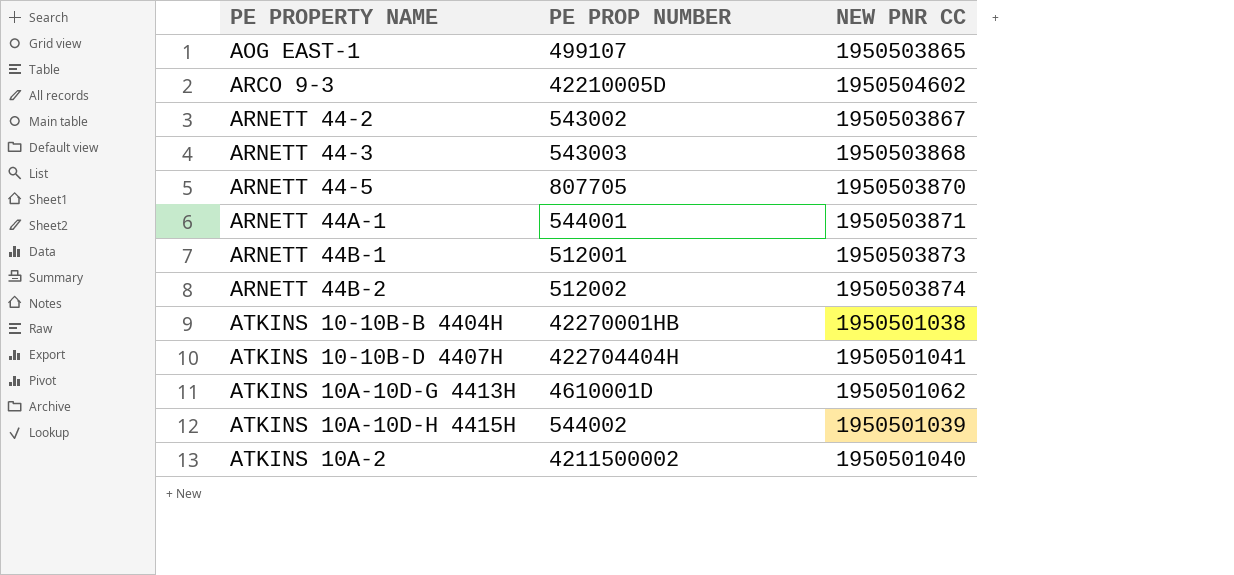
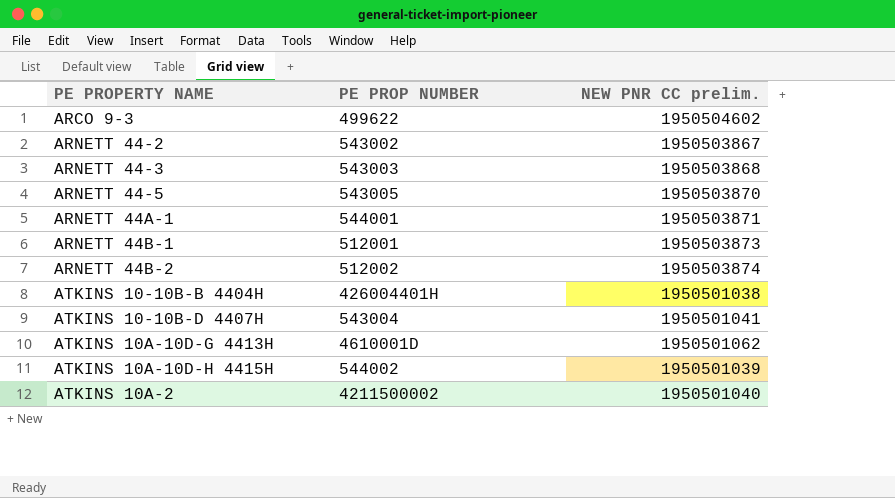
column name: NEW PNR CC -> NEW PNR CC prelim.
row AOG EAST-1: 499107 | 1950503865 -> none
ARCO 9-3 | PE PROP NUMBER: 42210005D -> 499622
ARNETT 44-5 | PE PROP NUMBER: 807705 -> 543005
ATKINS 10-10B-B 4404H | PE PROP NUMBER: 42270001HB -> 426004401H
ATKINS 10-10B-D 4407H | PE PROP NUMBER: 422704404H -> 543004

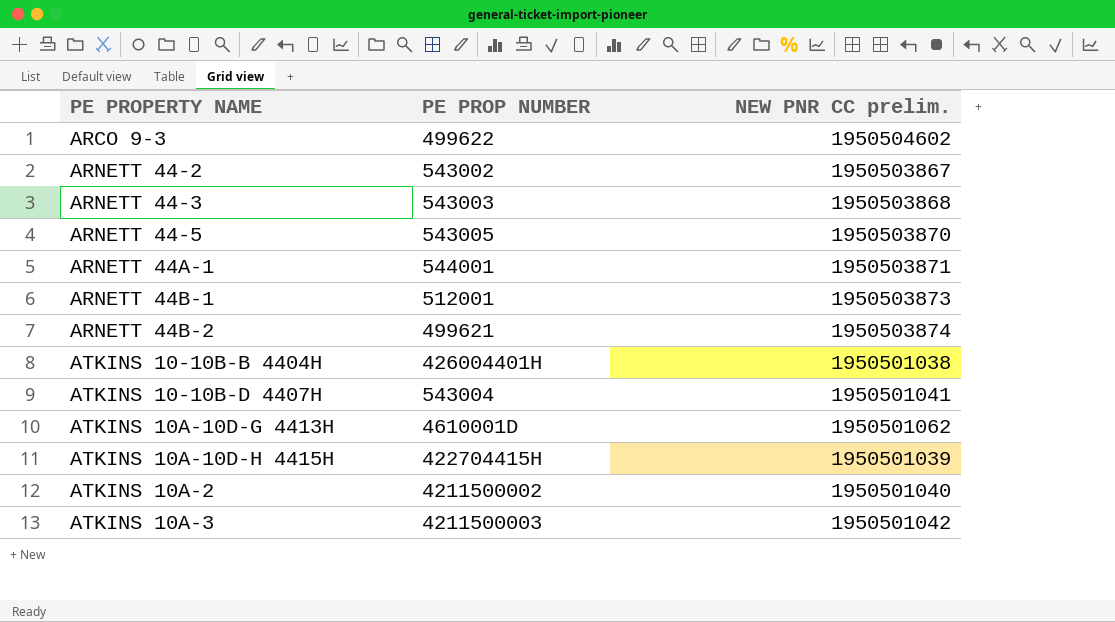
ARNETT 44B-2 | PE PROP NUMBER: 512002 -> 499621
ATKINS 10A-10D-H 4415H | PE PROP NUMBER: 544002 -> 422704415H
row ATKINS 10A-3: none -> 4211500003 | 1950501042

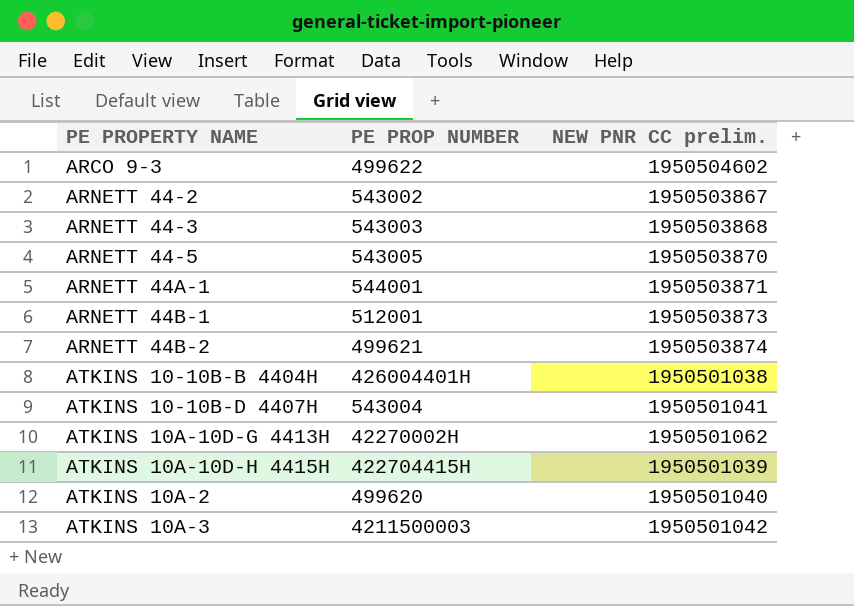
ATKINS 10A-10D-G 4413H | PE PROP NUMBER: 4610001D -> 42270002H
ATKINS 10A-2 | PE PROP NUMBER: 4211500002 -> 499620

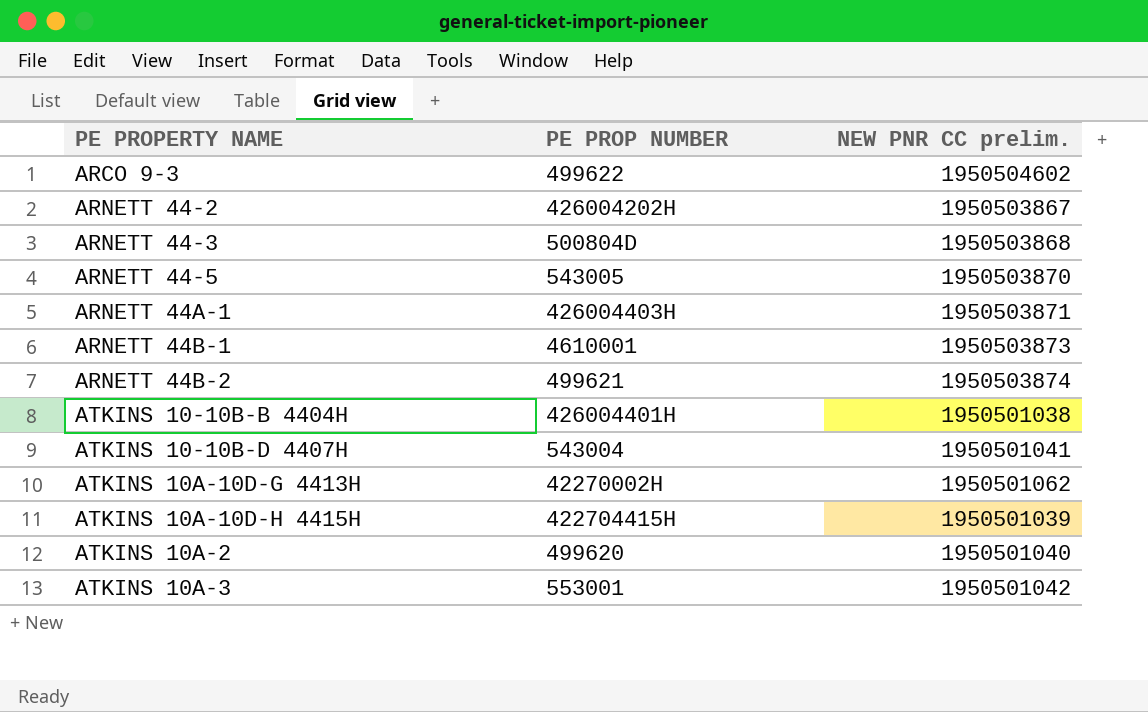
ARNETT 44-2 | PE PROP NUMBER: 543002 -> 426004202H
ARNETT 44-3 | PE PROP NUMBER: 543003 -> 500804D
ARNETT 44A-1 | PE PROP NUMBER: 544001 -> 426004403H
ARNETT 44B-1 | PE PROP NUMBER: 512001 -> 4610001
ATKINS 10A-3 | PE PROP NUMBER: 4211500003 -> 553001

